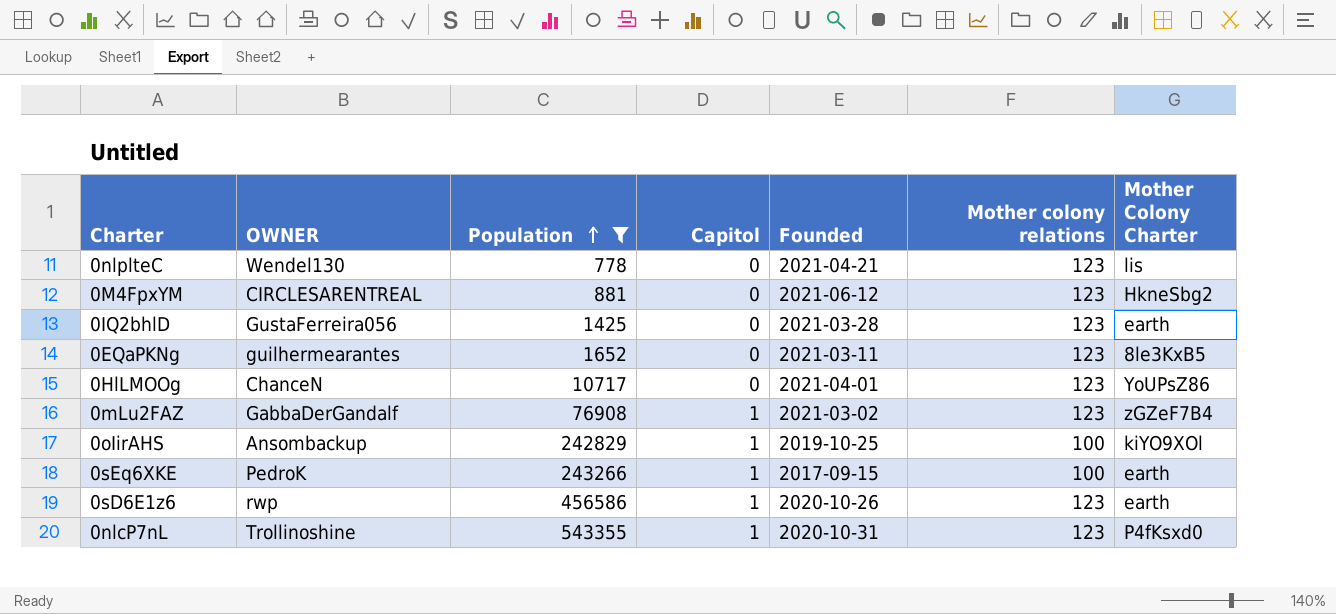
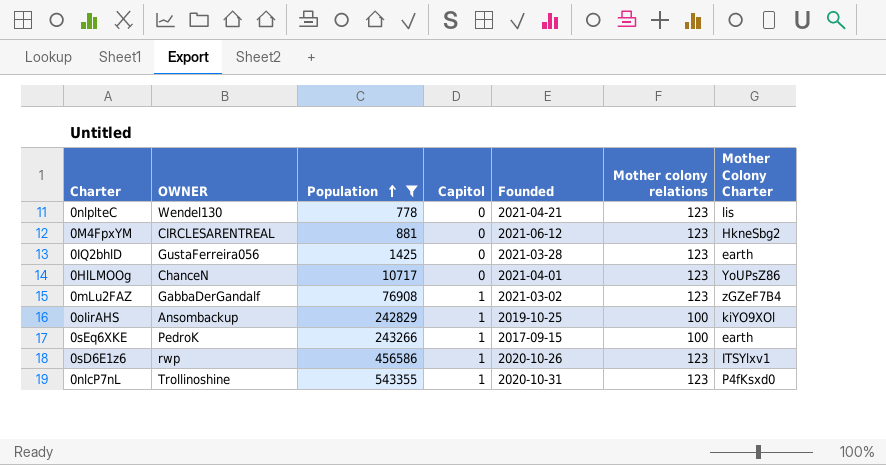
row 0EQaPKNg: guilhermearantes | 1652 | 0 | 2021-03-11 | 123 | 8le3KxB5 -> none
0sD6E1z6 | Mother Colony Charter: earth -> ITSYlxv1

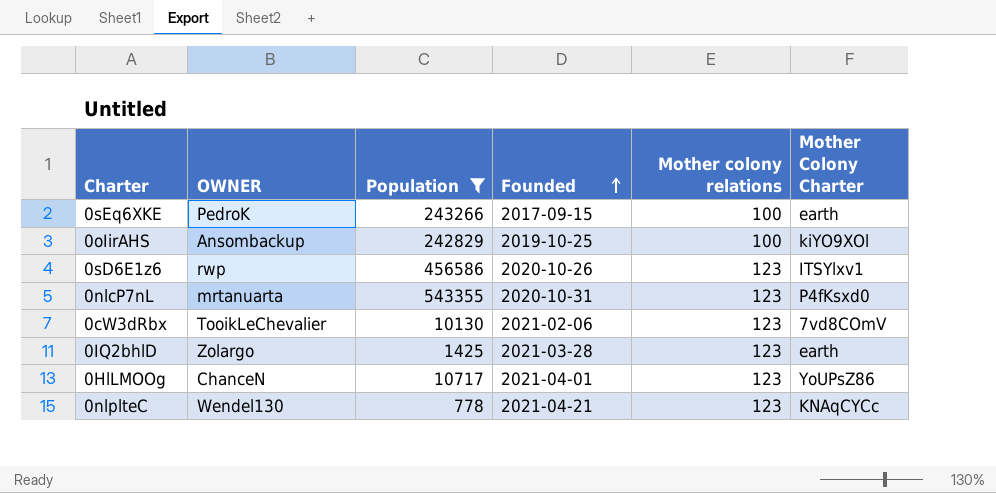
row order: Population ascending -> Founded ascending
column Capitol | position: 4 -> none
row 0M4FpxYM: CIRCLESARENTREAL | 881 | 0 | 2021-06-12 | 123 | HkneSbg2 -> none
row 0mLu2FAZ: GabbaDerGandalf | 76908 | 1 | 2021-03-02 | 123 | zGZeF7B4 -> none
0nlcP7nL | OWNER: Trollinoshine -> mrtanuarta
row 0cW3dRbx: none -> TooikLeChevalier | 10130 | 2021-02-06 | 123 | 7vd8COmV
0IQ2bhlD | OWNER: GustaFerreira056 -> Zolargo
0nlplteC | Mother Colony Charter: lis -> KNAqCYCc

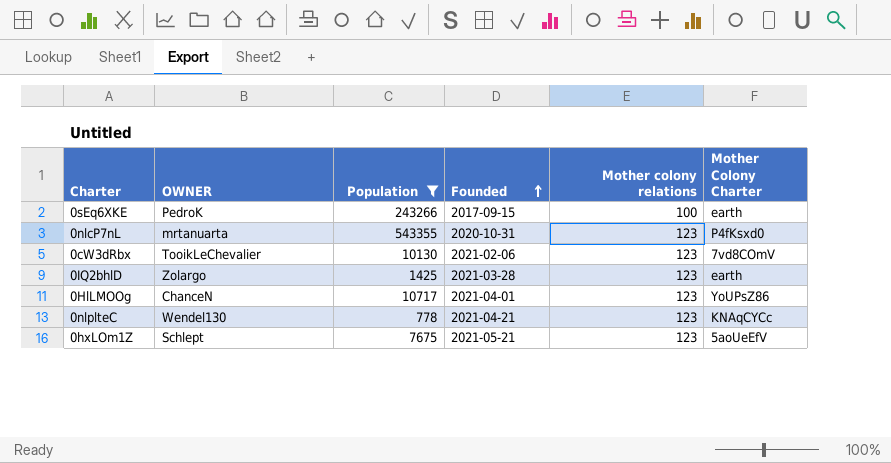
row 0oIirAHS: Ansombackup | 242829 | 2019-10-25 | 100 | kiYO9XOl -> none
row 0sD6E1z6: rwp | 456586 | 2020-10-26 | 123 | ITSYlxv1 -> none
row 0hxLOm1Z: none -> Schlept | 7675 | 2021-05-21 | 123 | 5aoUeEfV

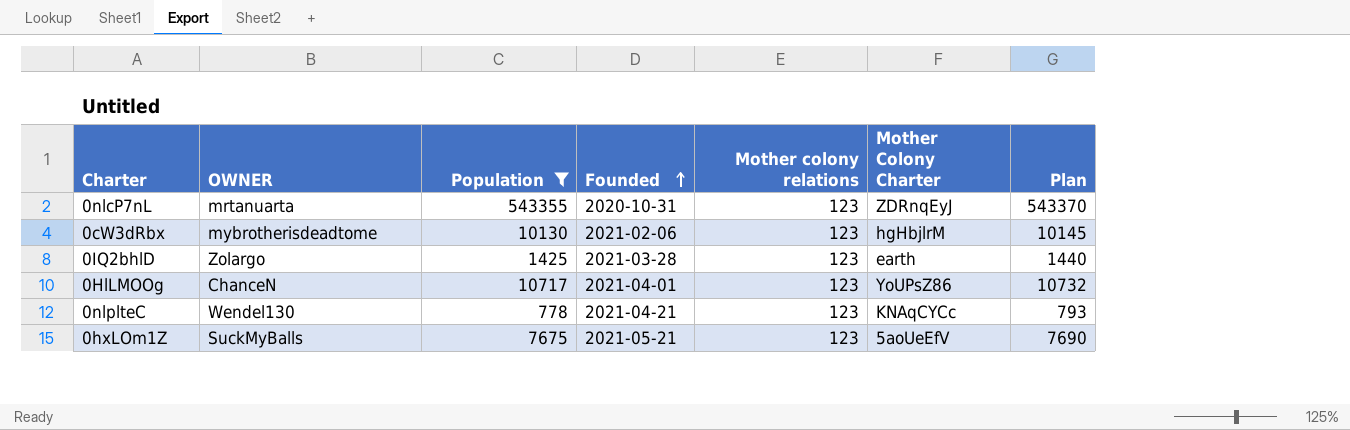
column Plan | formula: none -> [Population] + 15
row 0sEq6XKE: PedroK | 243266 | 2017-09-15 | 100 | earth -> none
0nlcP7nL | Mother Colony Charter: P4fKsxd0 -> ZDRnqEyJ
0cW3dRbx | OWNER: TooikLeChevalier -> mybrotherisdeadtome
0cW3dRbx | Mother Colony Charter: 7vd8COmV -> hgHbjlrM
0hxLOm1Z | OWNER: Schlept -> SuckMyBalls

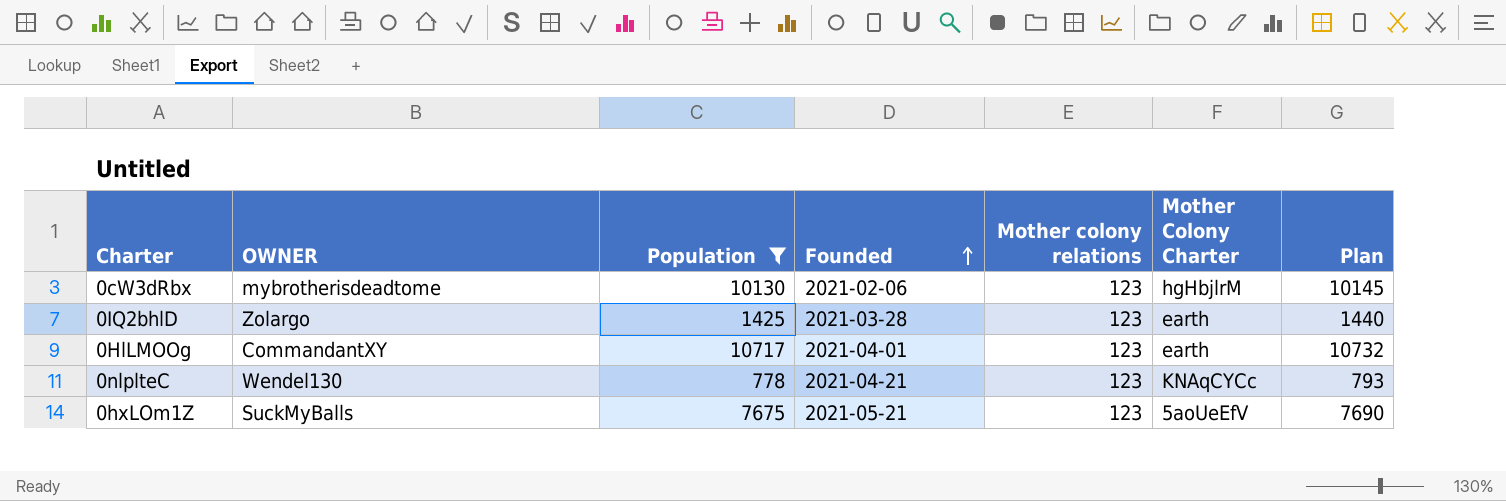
row 0nlcP7nL: mrtanuarta | 543355 | 2020-10-31 | 123 | ZDRnqEyJ | 543370 -> none
0HlLMOOg | OWNER: ChanceN -> CommandantXY
0HlLMOOg | Mother Colony Charter: YoUPsZ86 -> earth

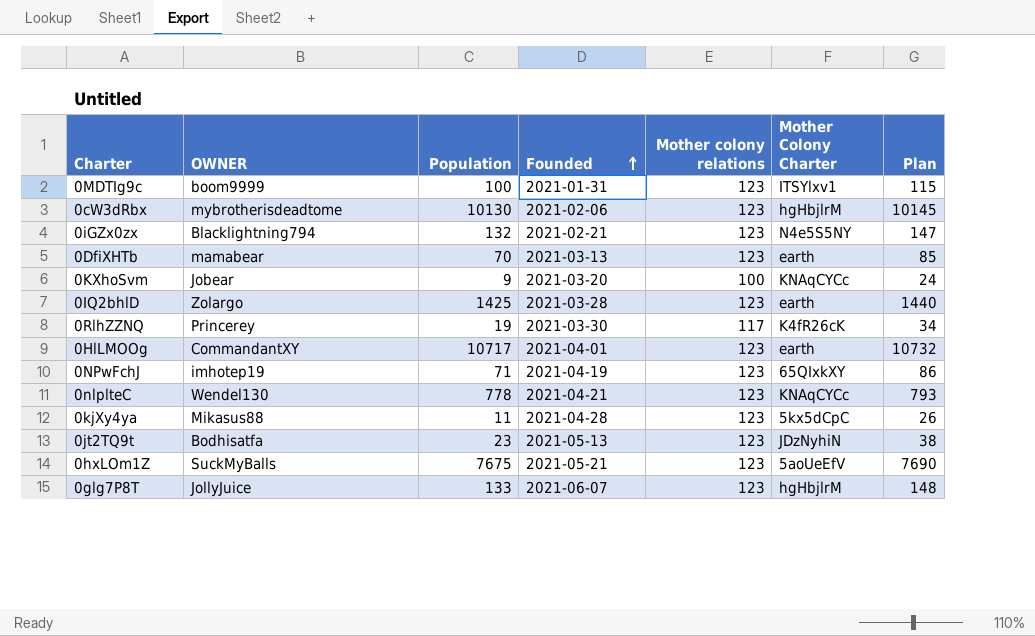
filter: Population >= 778 -> none

